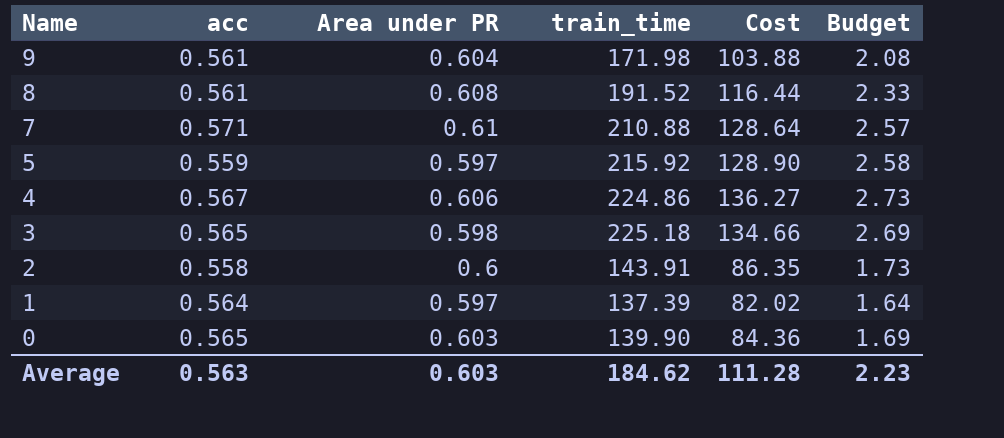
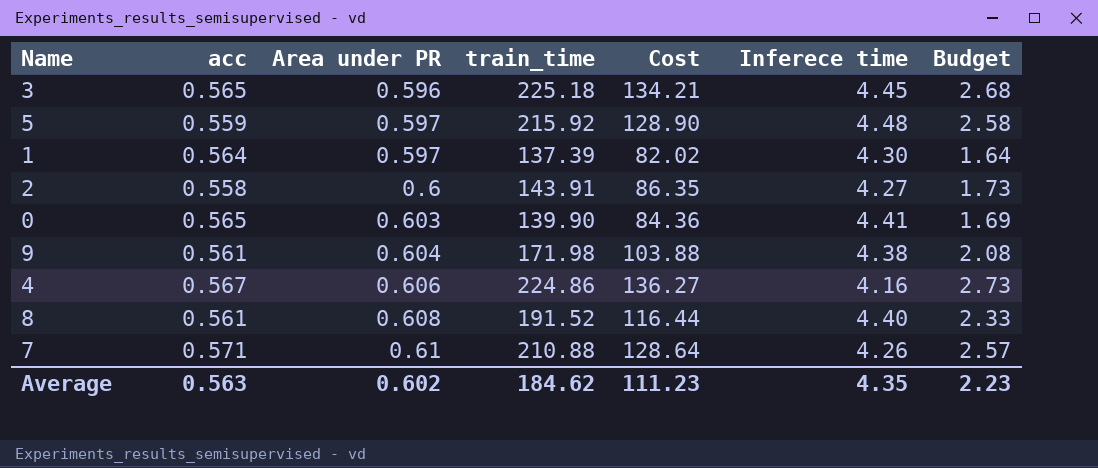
row order: Name descending -> Area under PR ascending
column Inferece time | position: none -> 6
3 | Area under PR: 0.598 -> 0.596
3 | Cost: 134.66 -> 134.21
3 | Budget: 2.69 -> 2.68
Average | Area under PR: 0.603 -> 0.602
Average | Cost: 111.28 -> 111.23

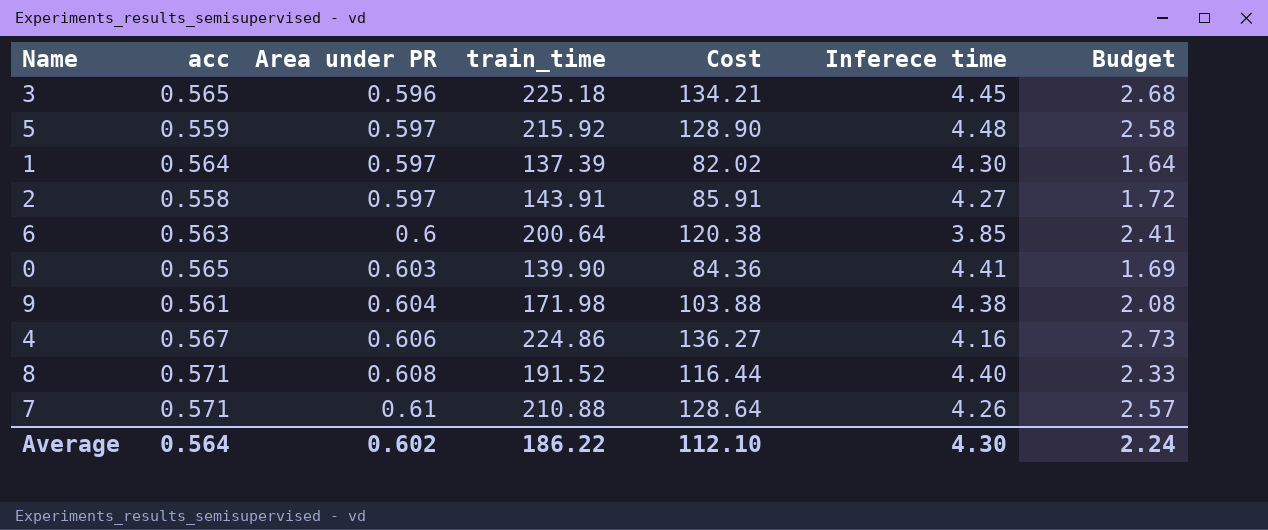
2 | Area under PR: 0.6 -> 0.597
2 | Cost: 86.35 -> 85.91
2 | Budget: 1.73 -> 1.72
row 6: none -> 0.563 | 0.6 | 200.64 | 120.38 | 3.85 | 2.41
8 | acc: 0.561 -> 0.571
Average | acc: 0.563 -> 0.564
Average | train_time: 184.62 -> 186.22
Average | Cost: 111.23 -> 112.10
Average | Inferece time: 4.35 -> 4.30
Average | Budget: 2.23 -> 2.24

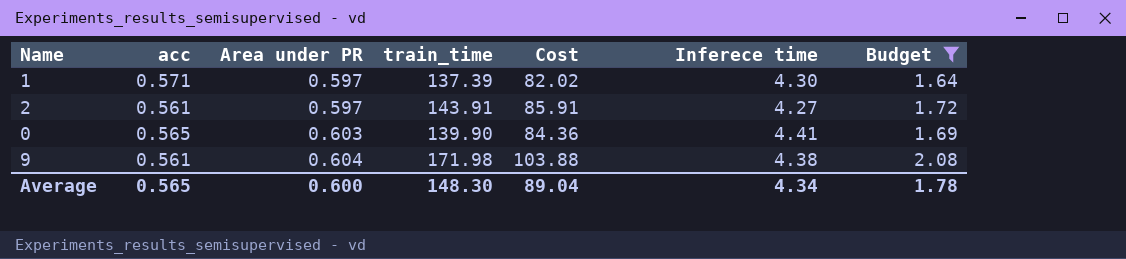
filter: none -> Budget <= 2.08
1 | acc: 0.564 -> 0.571
2 | acc: 0.558 -> 0.561
Average | acc: 0.564 -> 0.565
Average | Area under PR: 0.602 -> 0.600
Average | train_time: 186.22 -> 148.30
Average | Cost: 112.10 -> 89.04
Average | Inferece time: 4.30 -> 4.34
Average | Budget: 2.24 -> 1.78

